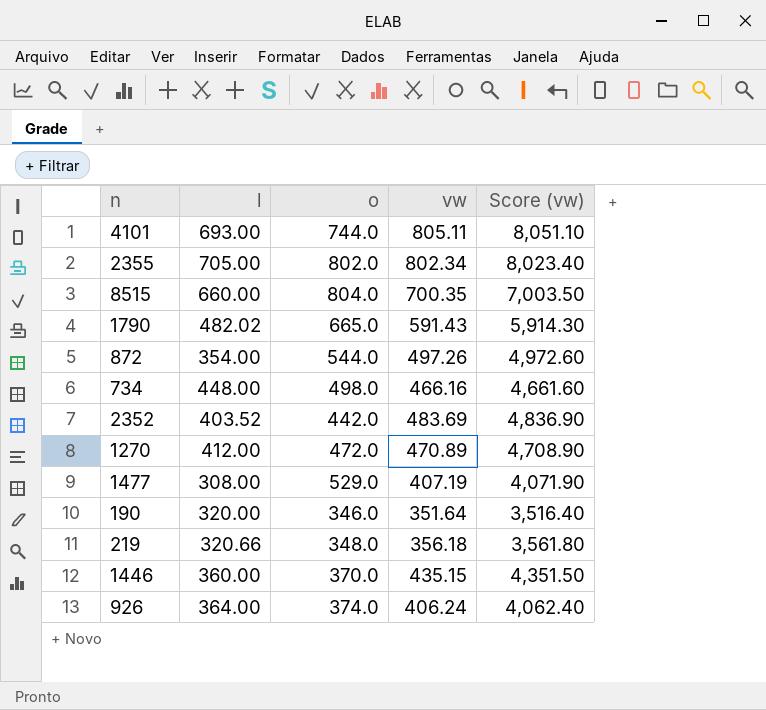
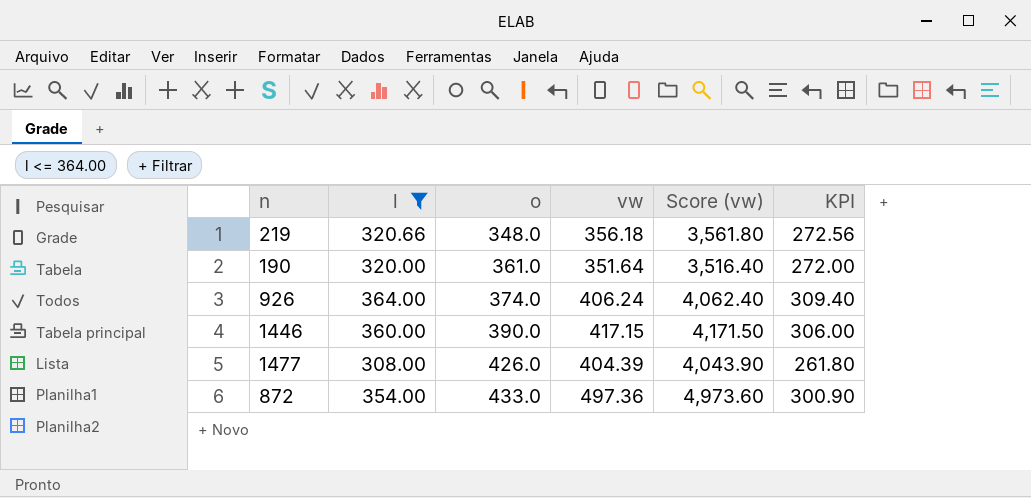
filter: none -> l <= 364.00
row order: none -> o ascending
column KPI | formula: none -> [l] * 0.85
190 | o: 346.0 -> 361.0
1446 | o: 370.0 -> 390.0
1446 | vw: 435.15 -> 417.15
1446 | Score (vw): 4,351.50 -> 4,171.50
1477 | o: 529.0 -> 426.0
1477 | vw: 407.19 -> 404.39
1477 | Score (vw): 4,071.90 -> 4,043.90
872 | o: 544.0 -> 433.0
872 | vw: 497.26 -> 497.36
872 | Score (vw): 4,972.60 -> 4,973.60

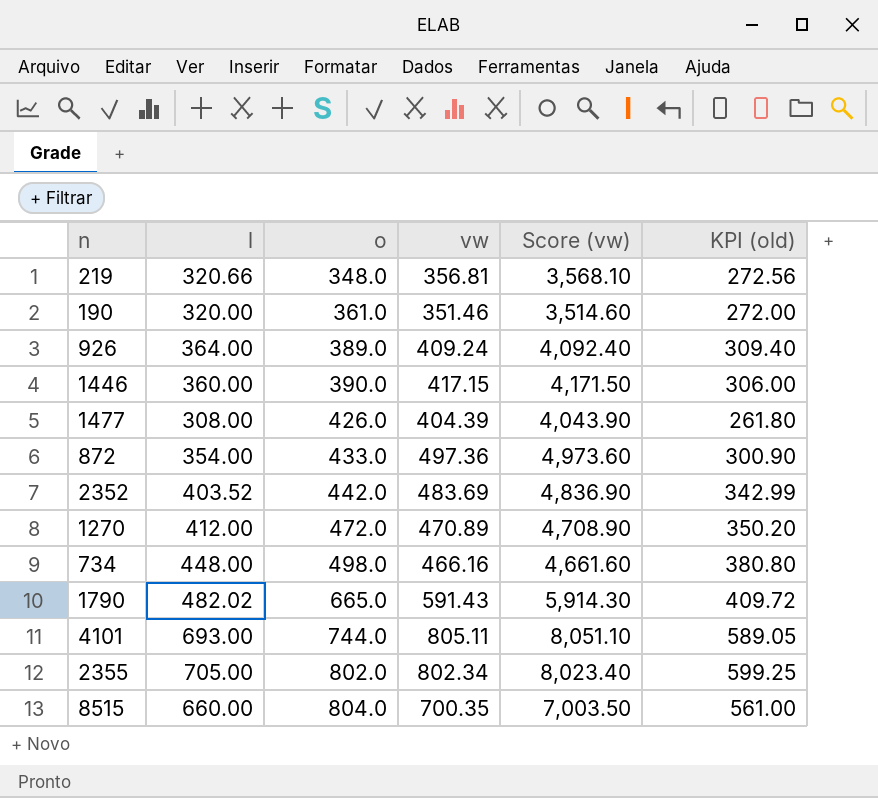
filter: l <= 364.00 -> none
column name: KPI -> KPI (old)
219 | vw: 356.18 -> 356.81
219 | Score (vw): 3,561.80 -> 3,568.10
190 | vw: 351.64 -> 351.46
190 | Score (vw): 3,516.40 -> 3,514.60
926 | o: 374.0 -> 389.0
926 | vw: 406.24 -> 409.24
926 | Score (vw): 4,062.40 -> 4,092.40

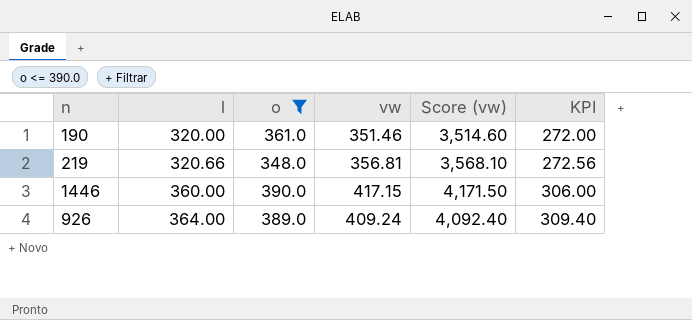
filter: none -> o <= 390.0
row order: o ascending -> l ascending
column name: KPI (old) -> KPI

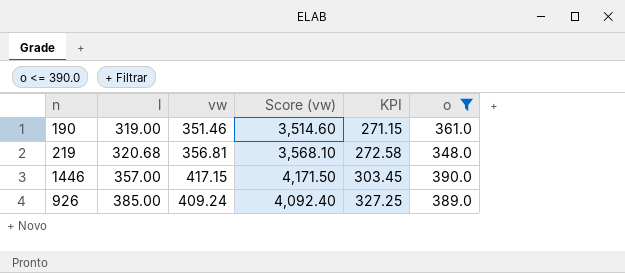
column o | position: 3 -> 6
190 | l: 320.00 -> 319.00
190 | KPI: 272.00 -> 271.15
219 | l: 320.66 -> 320.68
219 | KPI: 272.56 -> 272.58
1446 | l: 360.00 -> 357.00
1446 | KPI: 306.00 -> 303.45
926 | l: 364.00 -> 385.00
926 | KPI: 309.40 -> 327.25

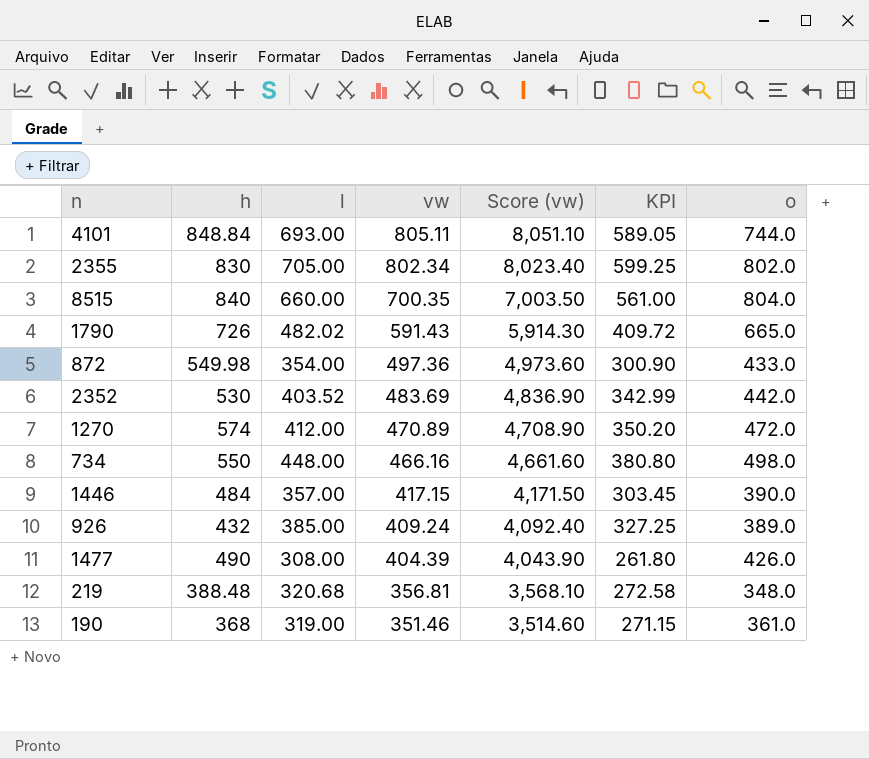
filter: o <= 390.0 -> none
row order: l ascending -> vw descending
column h | position: none -> 2

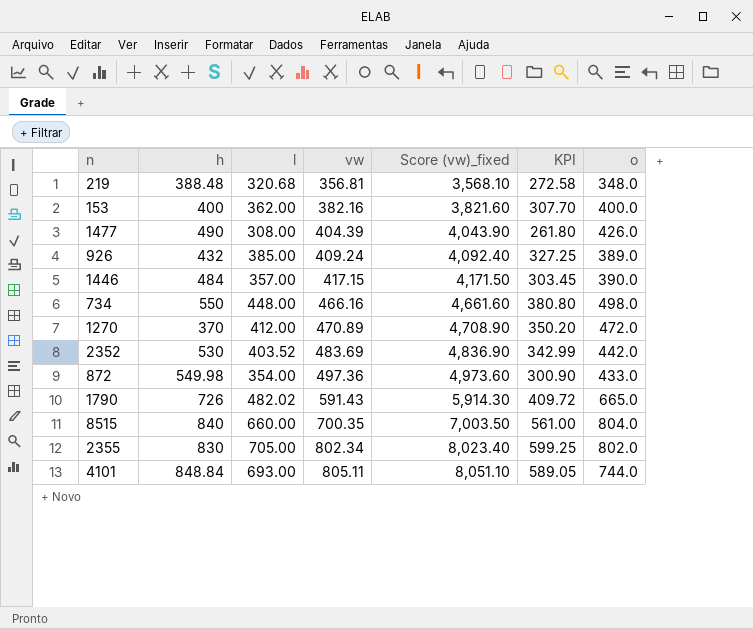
row order: vw descending -> vw ascending
column name: Score (vw) -> Score (vw)_fixed
row 190: 368 | 319.00 | 351.46 | 3,514.60 | 271.15 | 361.0 -> none
row 153: none -> 400 | 362.00 | 382.16 | 3,821.60 | 307.70 | 400.0
1270 | h: 574 -> 370

